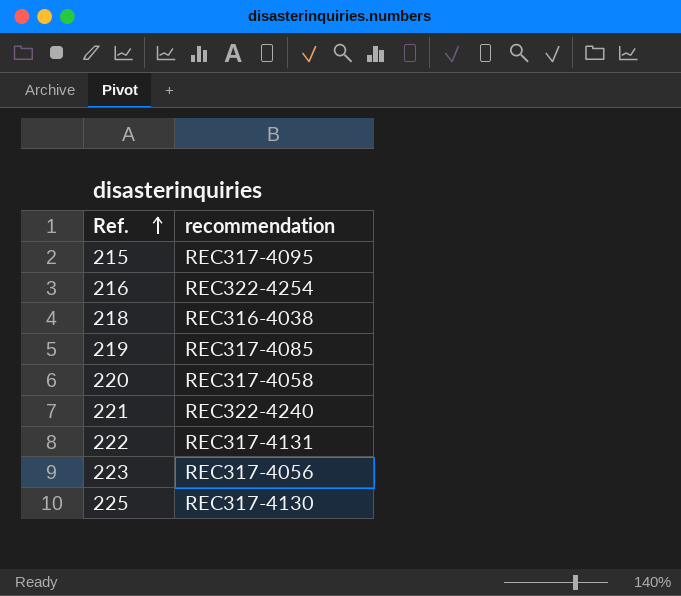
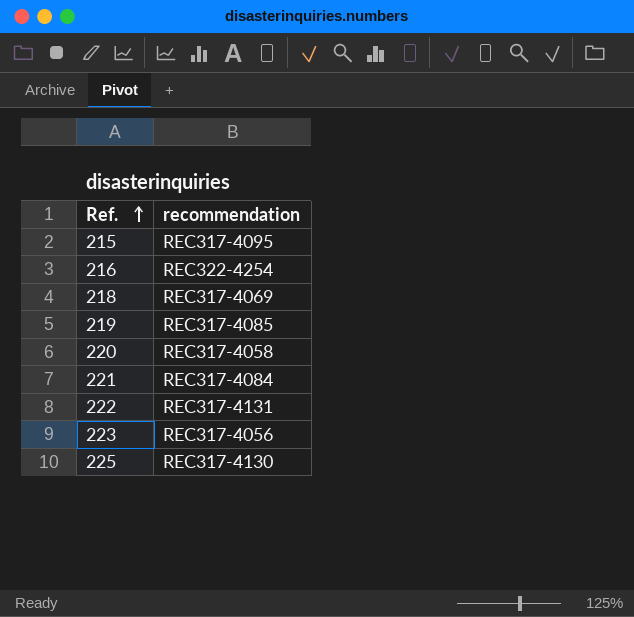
218 | recommendation: REC316-4038 -> REC317-4069
221 | recommendation: REC322-4240 -> REC317-4084

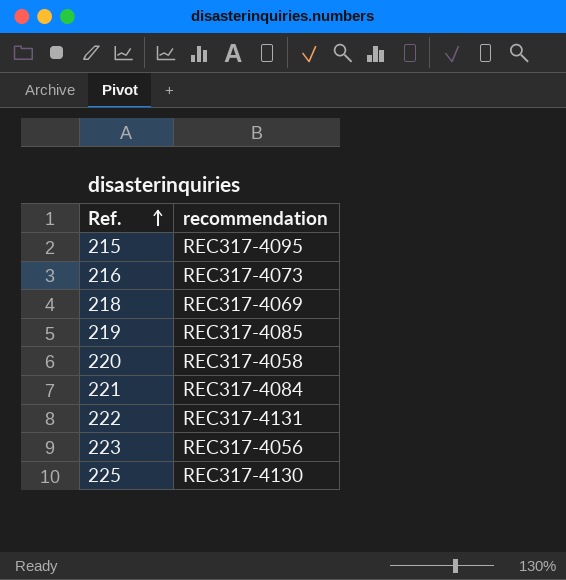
216 | recommendation: REC322-4254 -> REC317-4073

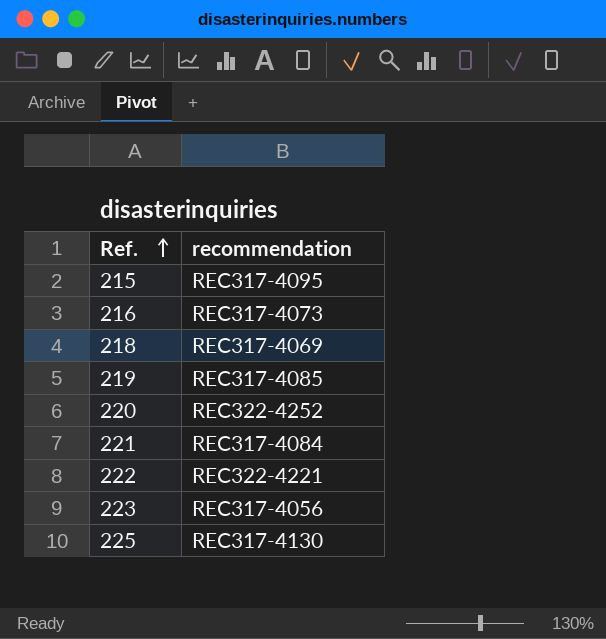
220 | recommendation: REC317-4058 -> REC322-4252
222 | recommendation: REC317-4131 -> REC322-4221

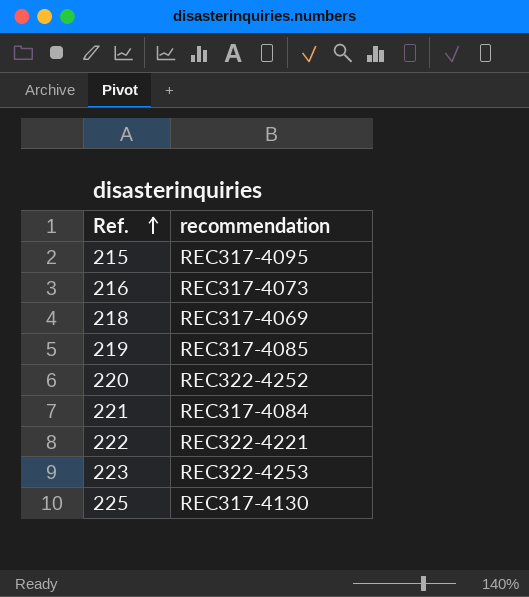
223 | recommendation: REC317-4056 -> REC322-4253

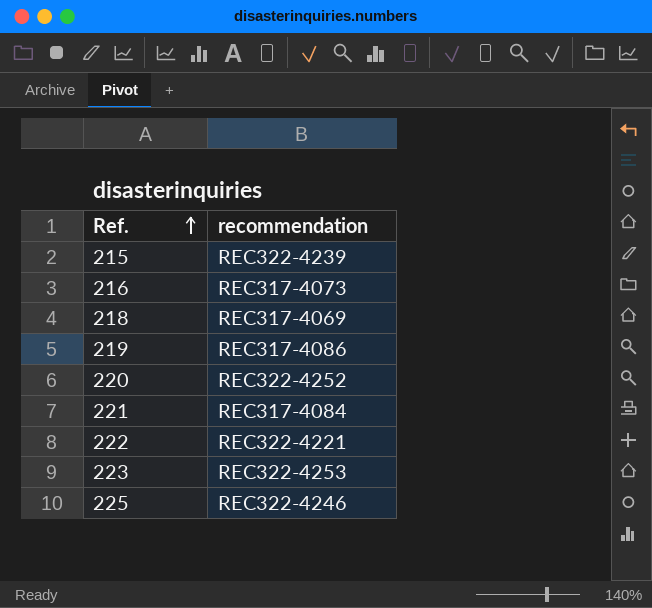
215 | recommendation: REC317-4095 -> REC322-4239
219 | recommendation: REC317-4085 -> REC317-4086
225 | recommendation: REC317-4130 -> REC322-4246

